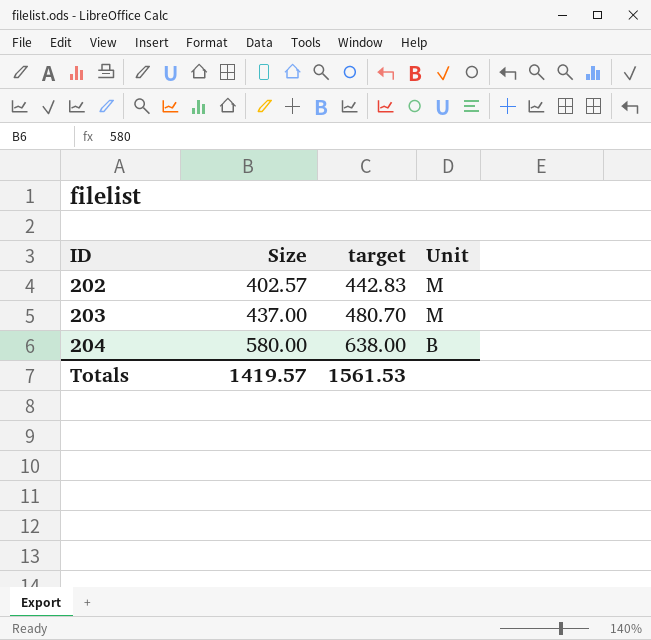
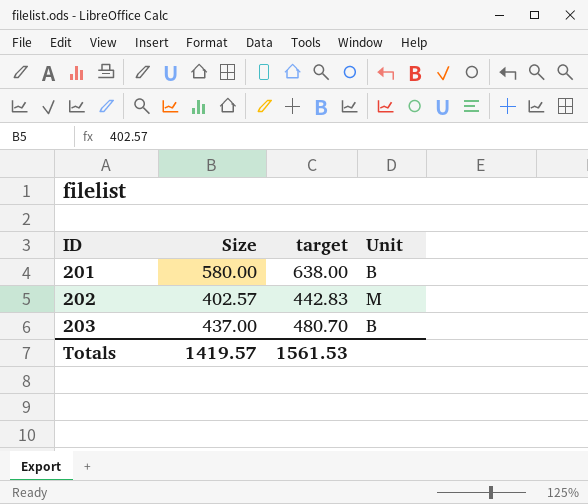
row 204: 580.00 | 638.00 | B -> none
row 201: none -> 580.00 | 638.00 | B
203 | Unit: M -> B

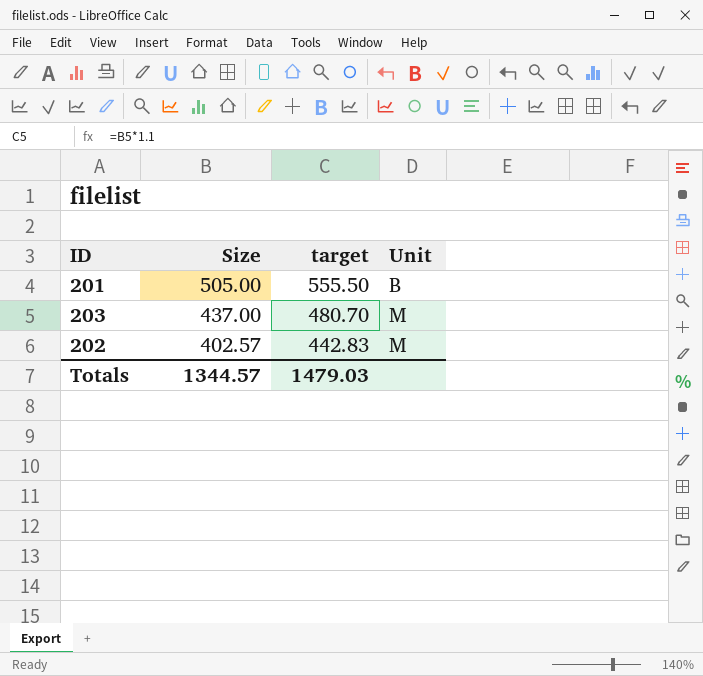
row order: ID ascending -> Size descending
201 | Size: 580.00 -> 505.00
201 | target: 638.00 -> 555.50
203 | Unit: B -> M
Totals | Size: 1419.57 -> 1344.57
Totals | target: 1561.53 -> 1479.03

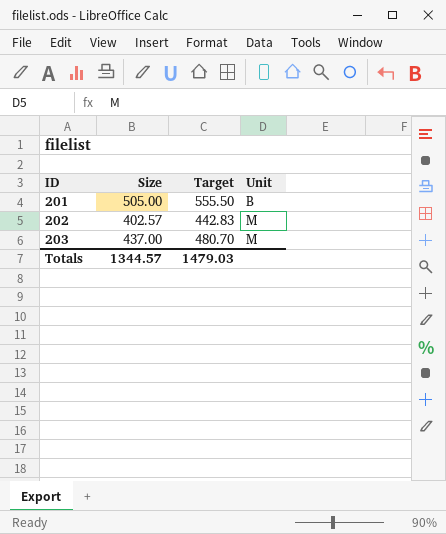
row order: Size descending -> ID ascending
column name: target -> Target

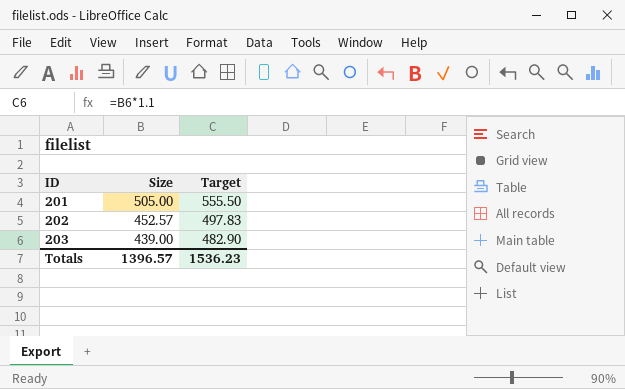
column Unit | position: 4 -> none
202 | Size: 402.57 -> 452.57
202 | Target: 442.83 -> 497.83
203 | Size: 437.00 -> 439.00
203 | Target: 480.70 -> 482.90
Totals | Size: 1344.57 -> 1396.57
Totals | Target: 1479.03 -> 1536.23

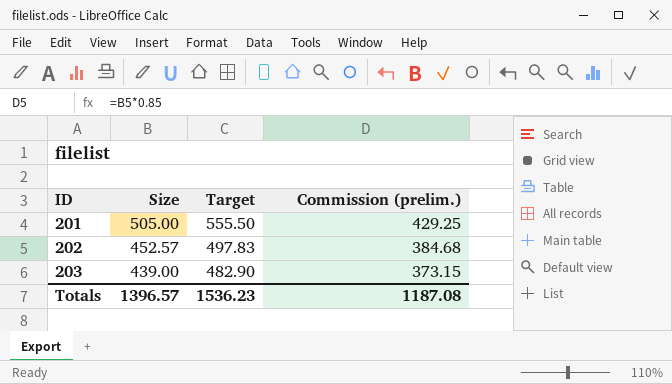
column Commission (prelim.) | formula: none -> [Size] * 0.85

